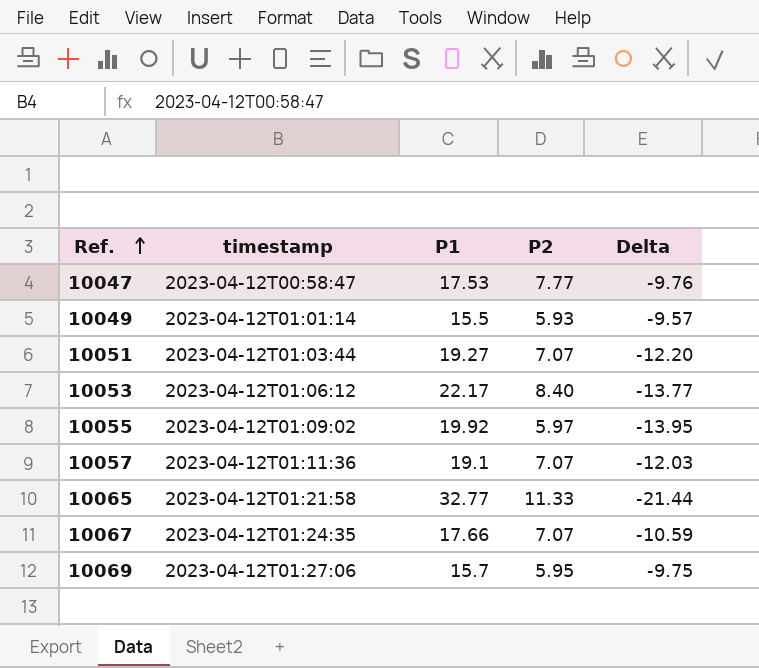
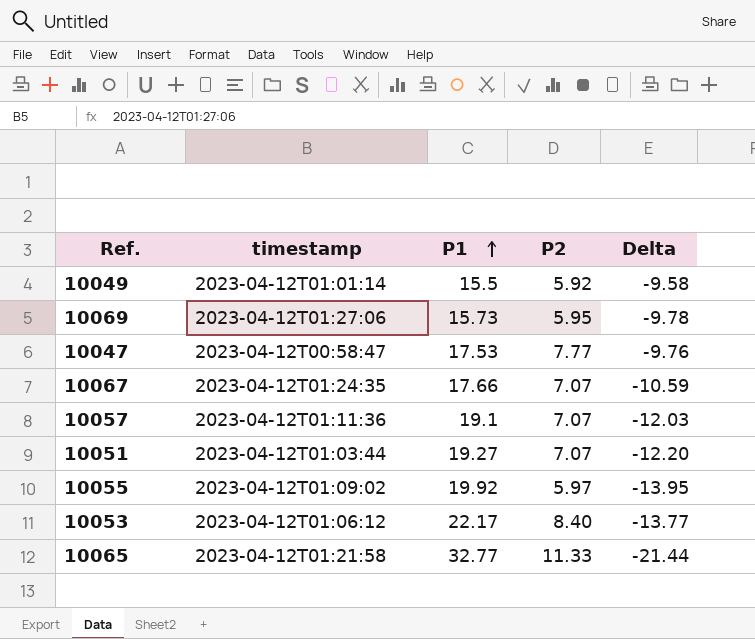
row order: Ref. ascending -> P1 ascending
10049 | P2: 5.93 -> 5.92
10049 | Delta: -9.57 -> -9.58
10069 | P1: 15.7 -> 15.73
10069 | Delta: -9.75 -> -9.78

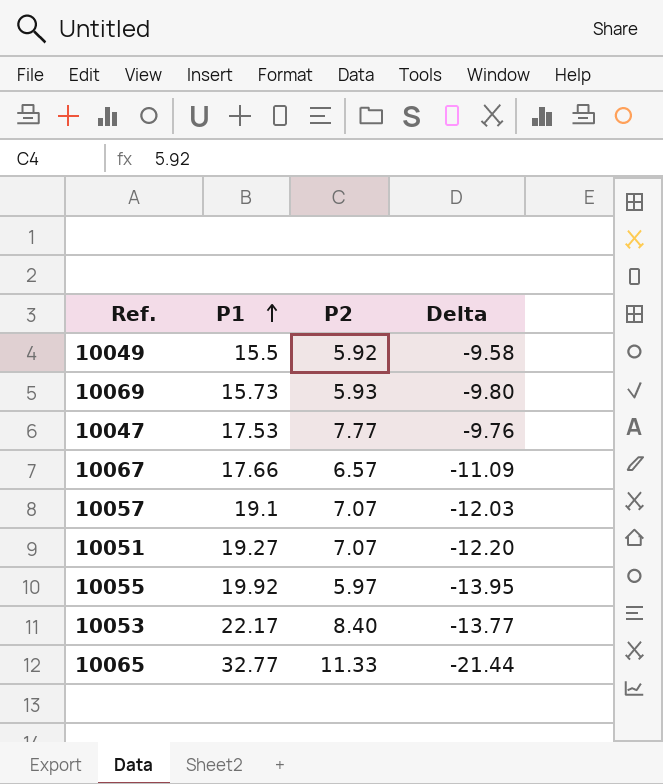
column timestamp | position: 2 -> none
10069 | P2: 5.95 -> 5.93
10069 | Delta: -9.78 -> -9.80
10067 | P2: 7.07 -> 6.57
10067 | Delta: -10.59 -> -11.09

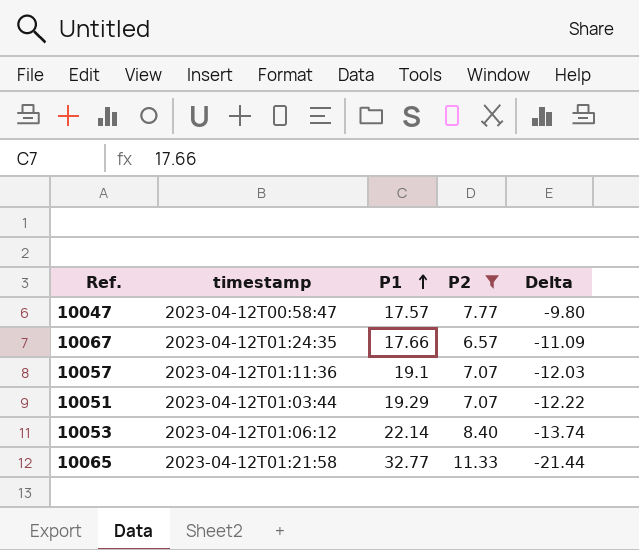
filter: none -> P2 >= 6.57
column timestamp | position: none -> 2
10047 | P1: 17.53 -> 17.57
10047 | Delta: -9.76 -> -9.80
10051 | P1: 19.27 -> 19.29
10051 | Delta: -12.20 -> -12.22
10053 | P1: 22.17 -> 22.14
10053 | Delta: -13.77 -> -13.74

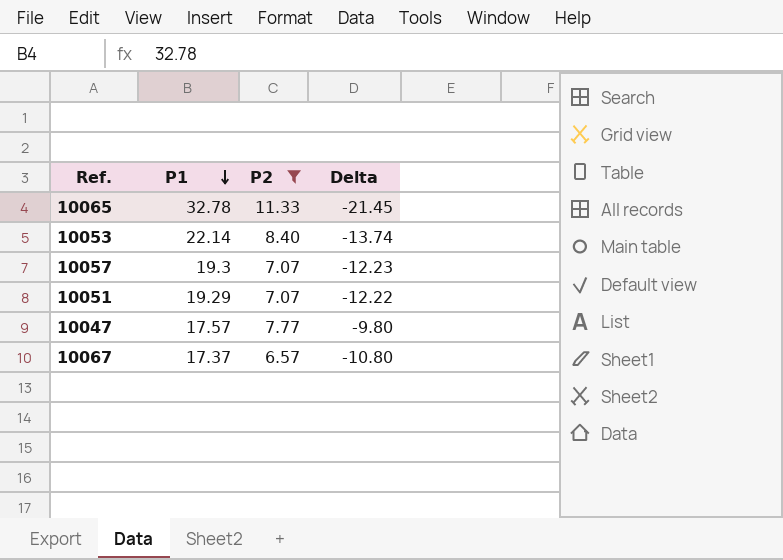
row order: P1 ascending -> P1 descending
column timestamp | position: 2 -> none
10065 | P1: 32.77 -> 32.78
10065 | Delta: -21.44 -> -21.45
10057 | P1: 19.1 -> 19.3
10057 | Delta: -12.03 -> -12.23
10067 | P1: 17.66 -> 17.37
10067 | Delta: -11.09 -> -10.80

